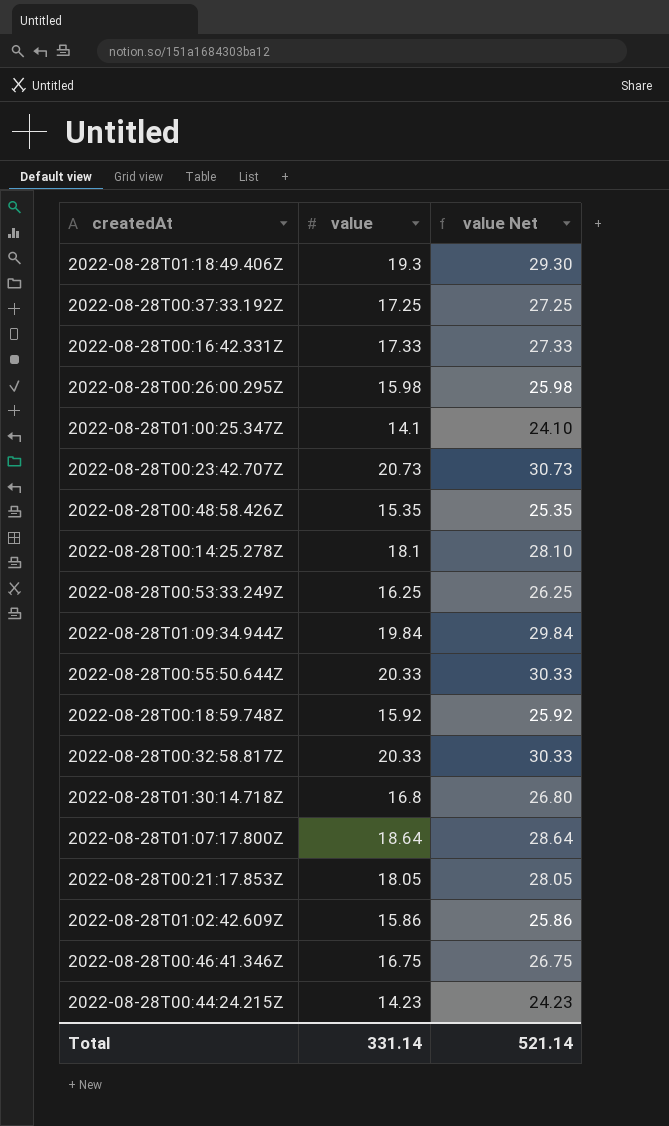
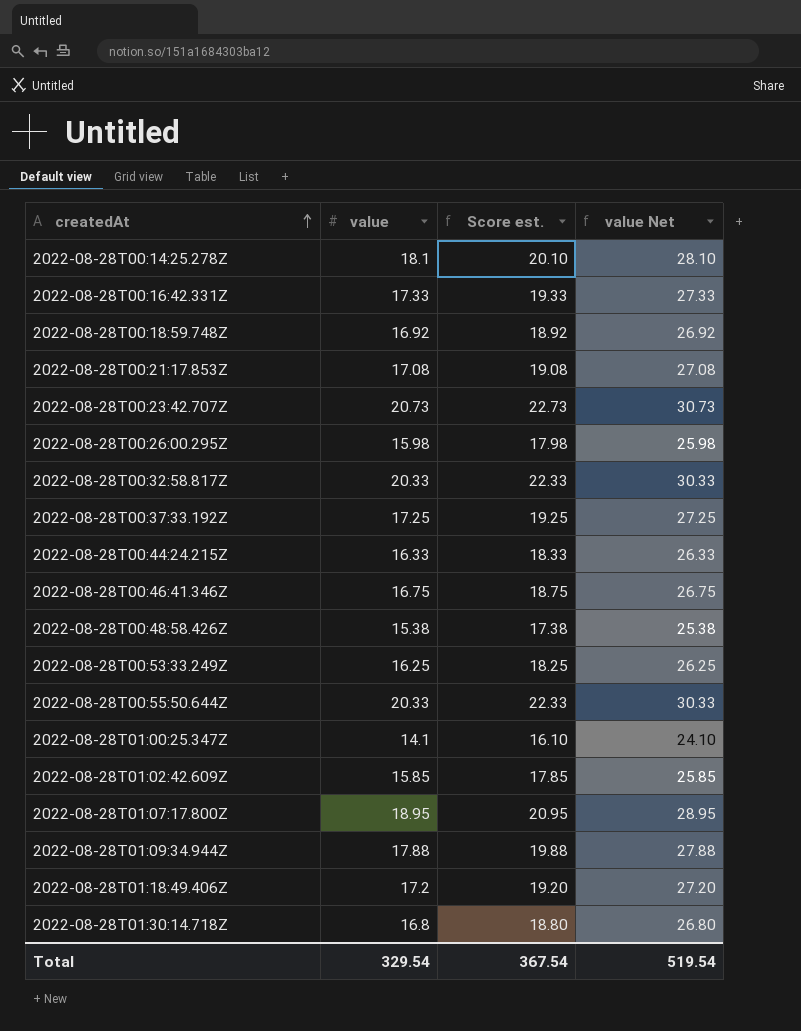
row order: none -> createdAt ascending
column Score est. | formula: none -> [value] + 2
2022-08-28T00:18:59.748Z | value: 15.92 -> 16.92
2022-08-28T00:18:59.748Z | value Net: 25.92 -> 26.92
2022-08-28T00:21:17.853Z | value: 18.05 -> 17.08
2022-08-28T00:21:17.853Z | value Net: 28.05 -> 27.08
2022-08-28T00:44:24.215Z | value: 14.23 -> 16.33
2022-08-28T00:44:24.215Z | value Net: 24.23 -> 26.33
2022-08-28T00:48:58.426Z | value: 15.35 -> 15.38
2022-08-28T00:48:58.426Z | value Net: 25.35 -> 25.38
2022-08-28T01:02:42.609Z | value: 15.86 -> 15.85
2022-08-28T01:02:42.609Z | value Net: 25.86 -> 25.85
2022-08-28T01:07:17.800Z | value: 18.64 -> 18.95
2022-08-28T01:07:17.800Z | value Net: 28.64 -> 28.95
2022-08-28T01:09:34.944Z | value: 19.84 -> 17.88
2022-08-28T01:09:34.944Z | value Net: 29.84 -> 27.88
2022-08-28T01:18:49.406Z | value: 19.3 -> 17.2
2022-08-28T01:18:49.406Z | value Net: 29.30 -> 27.20
Total | value: 331.14 -> 329.54
Total | value Net: 521.14 -> 519.54

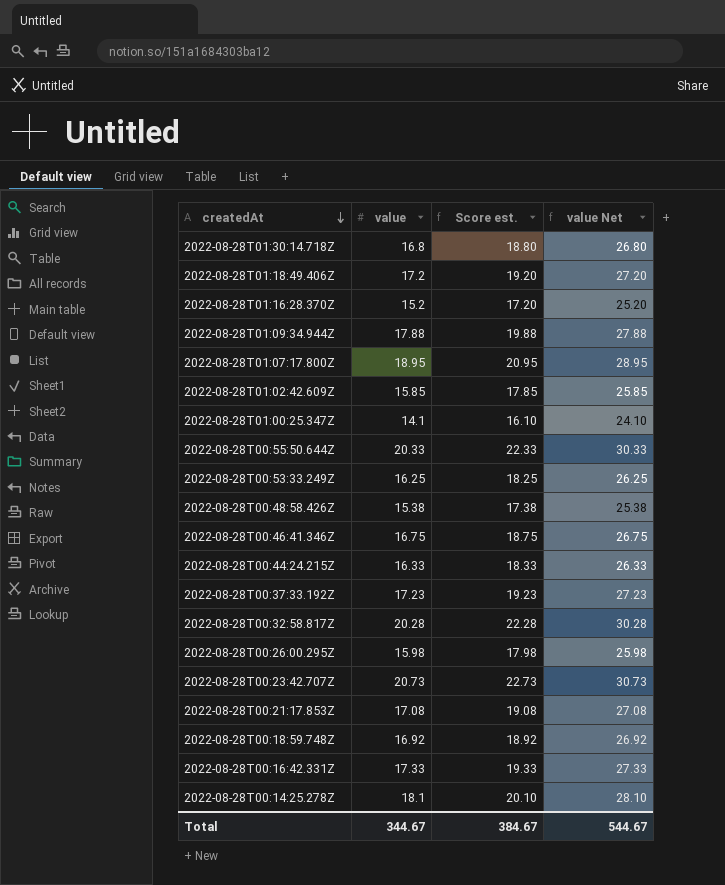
row order: createdAt ascending -> createdAt descending
row 2022-08-28T01:16:28.370Z: none -> 15.2 | 17.20 | 25.20
2022-08-28T00:37:33.192Z | value: 17.25 -> 17.23
2022-08-28T00:37:33.192Z | Score est.: 19.25 -> 19.23
2022-08-28T00:37:33.192Z | value Net: 27.25 -> 27.23
2022-08-28T00:32:58.817Z | value: 20.33 -> 20.28
2022-08-28T00:32:58.817Z | Score est.: 22.33 -> 22.28
2022-08-28T00:32:58.817Z | value Net: 30.33 -> 30.28
Total | value: 329.54 -> 344.67
Total | Score est.: 367.54 -> 384.67
Total | value Net: 519.54 -> 544.67

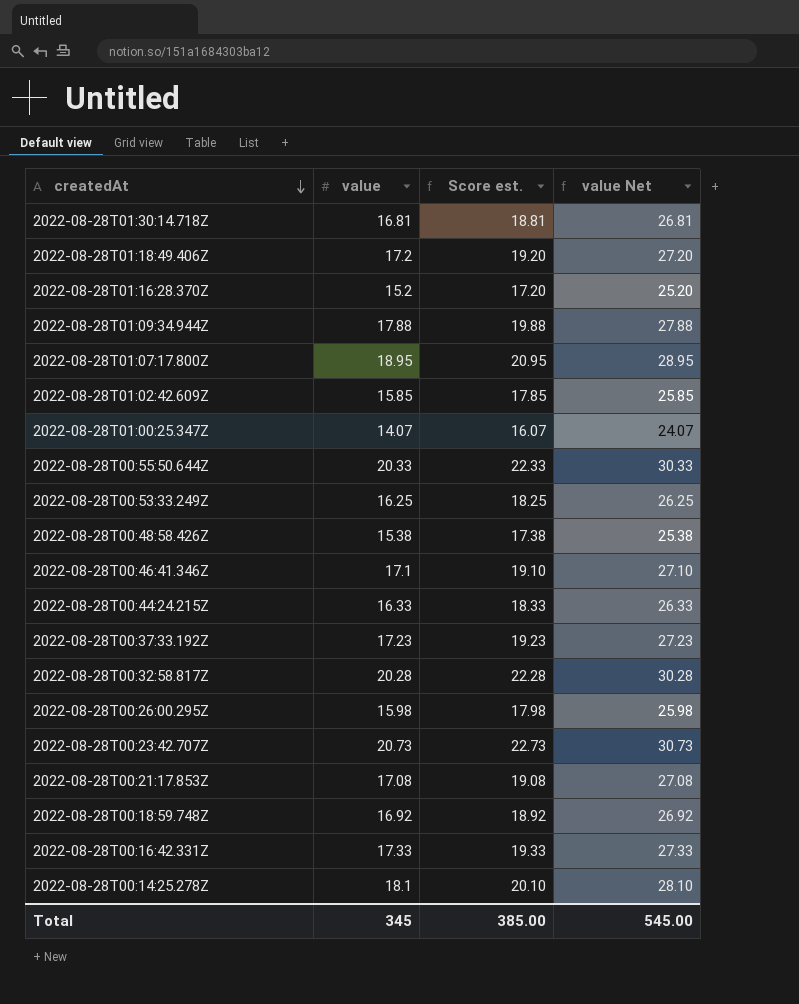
2022-08-28T01:30:14.718Z | value: 16.8 -> 16.81
2022-08-28T01:30:14.718Z | Score est.: 18.80 -> 18.81
2022-08-28T01:30:14.718Z | value Net: 26.80 -> 26.81
2022-08-28T01:00:25.347Z | value: 14.1 -> 14.07
2022-08-28T01:00:25.347Z | Score est.: 16.10 -> 16.07
2022-08-28T01:00:25.347Z | value Net: 24.10 -> 24.07
2022-08-28T00:46:41.346Z | value: 16.75 -> 17.1
2022-08-28T00:46:41.346Z | Score est.: 18.75 -> 19.10
2022-08-28T00:46:41.346Z | value Net: 26.75 -> 27.10
Total | value: 344.67 -> 345
Total | Score est.: 384.67 -> 385.00
Total | value Net: 544.67 -> 545.00

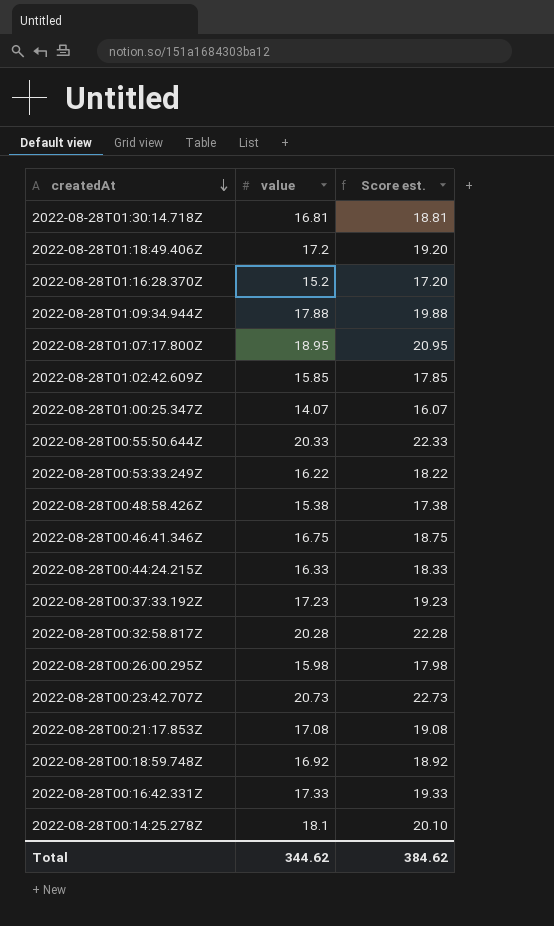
column value Net | formula: [value] + 10 -> none
2022-08-28T00:53:33.249Z | value: 16.25 -> 16.22
2022-08-28T00:53:33.249Z | Score est.: 18.25 -> 18.22
2022-08-28T00:46:41.346Z | value: 17.1 -> 16.75
2022-08-28T00:46:41.346Z | Score est.: 19.10 -> 18.75
Total | value: 345 -> 344.62
Total | Score est.: 385.00 -> 384.62

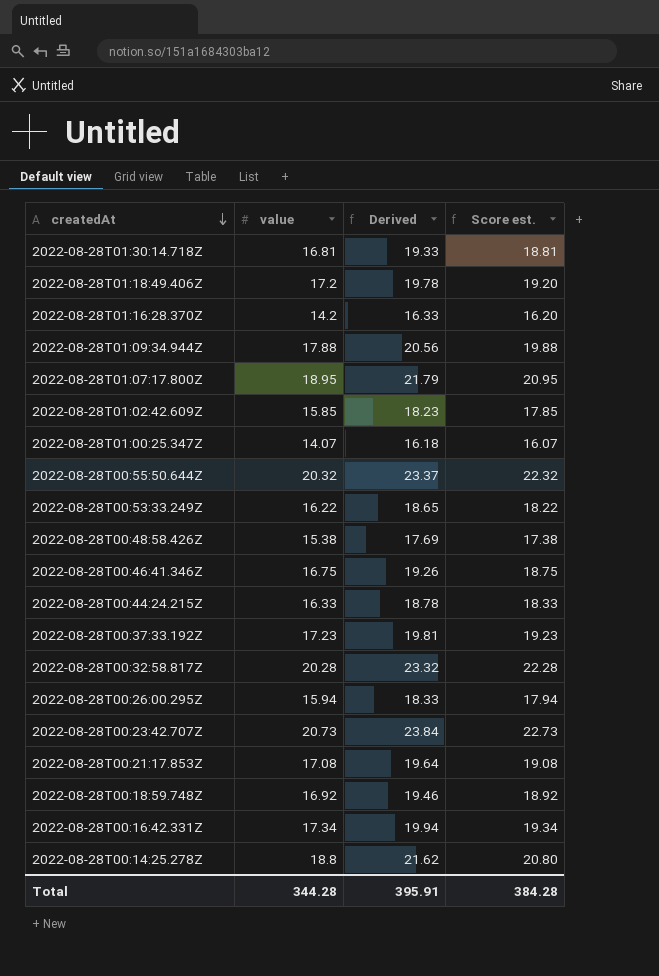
column Derived | formula: none -> [value] * 1.15
2022-08-28T01:16:28.370Z | value: 15.2 -> 14.2
2022-08-28T01:16:28.370Z | Score est.: 17.20 -> 16.20
2022-08-28T00:55:50.644Z | value: 20.33 -> 20.32
2022-08-28T00:55:50.644Z | Score est.: 22.33 -> 22.32
2022-08-28T00:26:00.295Z | value: 15.98 -> 15.94
2022-08-28T00:26:00.295Z | Score est.: 17.98 -> 17.94
2022-08-28T00:16:42.331Z | value: 17.33 -> 17.34
2022-08-28T00:16:42.331Z | Score est.: 19.33 -> 19.34
2022-08-28T00:14:25.278Z | value: 18.1 -> 18.8
2022-08-28T00:14:25.278Z | Score est.: 20.10 -> 20.80
Total | value: 344.62 -> 344.28
Total | Score est.: 384.62 -> 384.28

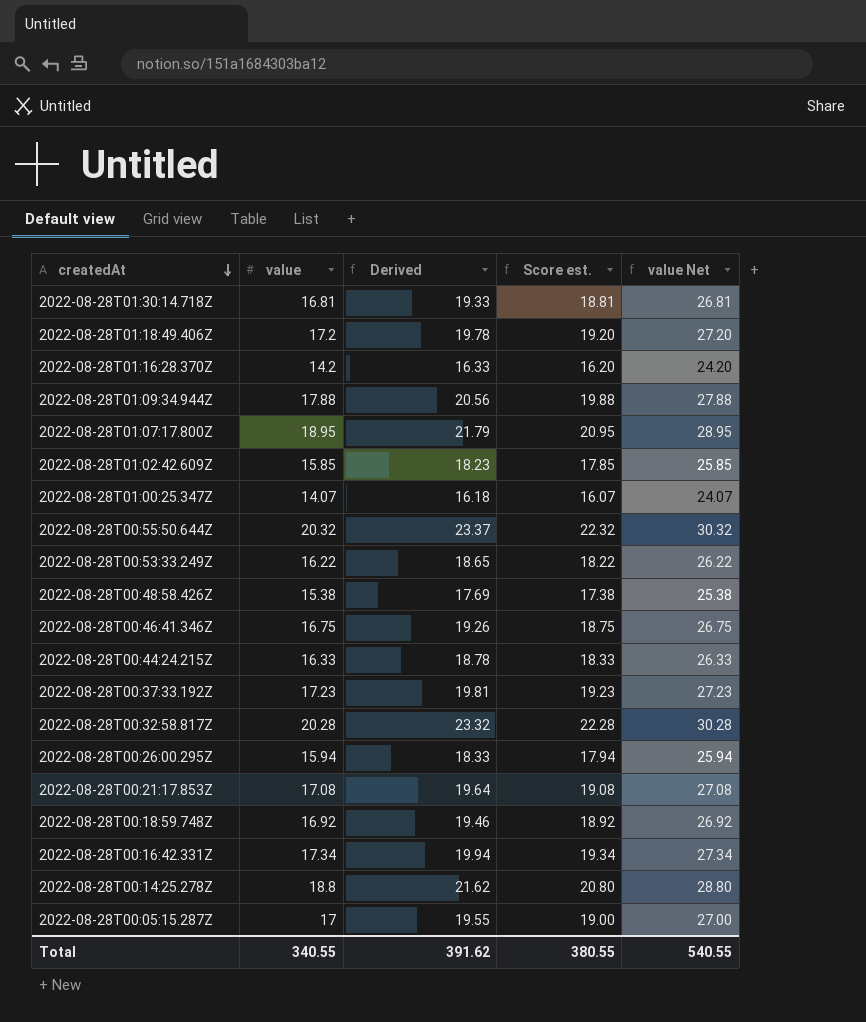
column value Net | formula: none -> [value] + 10
row 2022-08-28T00:23:42.707Z: 20.73 | 23.84 | 22.73 -> none
row 2022-08-28T00:05:15.287Z: none -> 17 | 19.55 | 19.00 | 27.00
Total | value: 344.28 -> 340.55
Total | Derived: 395.91 -> 391.62
Total | Score est.: 384.28 -> 380.55

